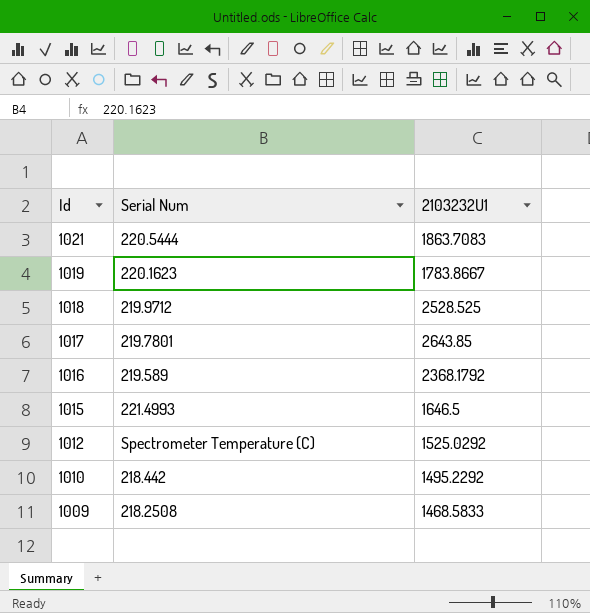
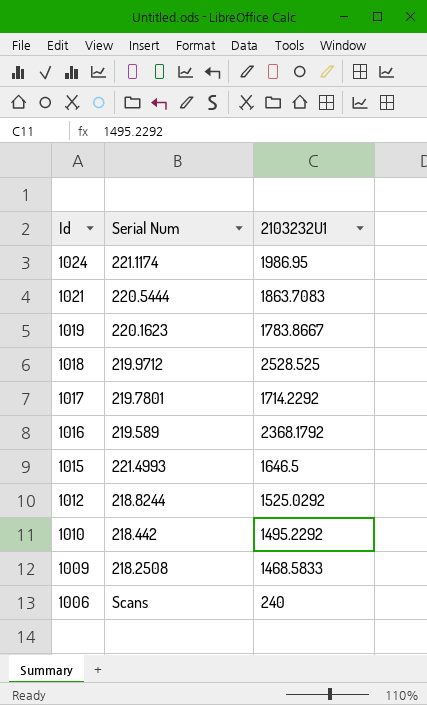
row 1024: none -> 221.1174 | 1986.95
1017 | 2103232U1: 2643.85 -> 1714.2292
1012 | Serial Num: Spectrometer Temperature (C) -> 218.8244
row 1006: none -> Scans | 240

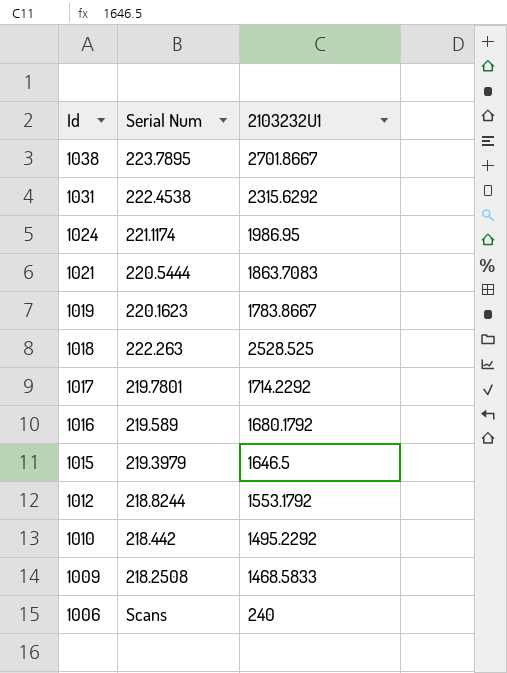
row 1038: none -> 223.7895 | 2701.8667
row 1031: none -> 222.4538 | 2315.6292
1018 | Serial Num: 219.9712 -> 222.263
1016 | 2103232U1: 2368.1792 -> 1680.1792
1015 | Serial Num: 221.4993 -> 219.3979
1012 | 2103232U1: 1525.0292 -> 1553.1792

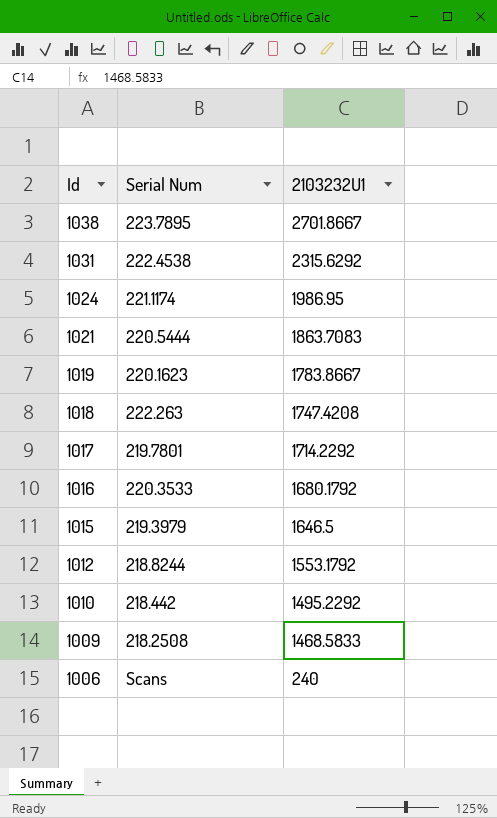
1018 | 2103232U1: 2528.525 -> 1747.4208
1016 | Serial Num: 219.589 -> 220.3533

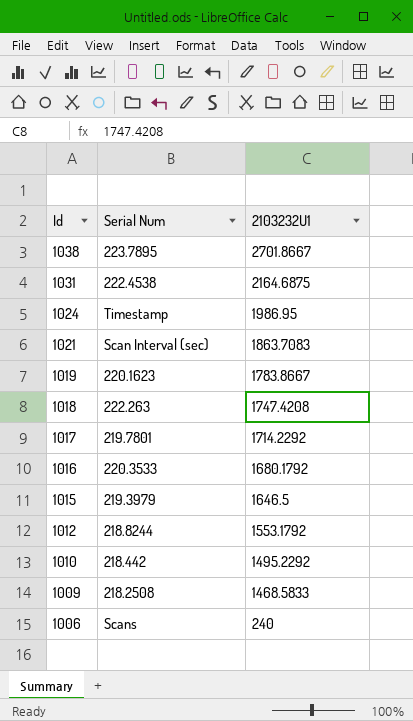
1031 | 2103232U1: 2315.6292 -> 2164.6875
1024 | Serial Num: 221.1174 -> Timestamp
1021 | Serial Num: 220.5444 -> Scan Interval (sec)

